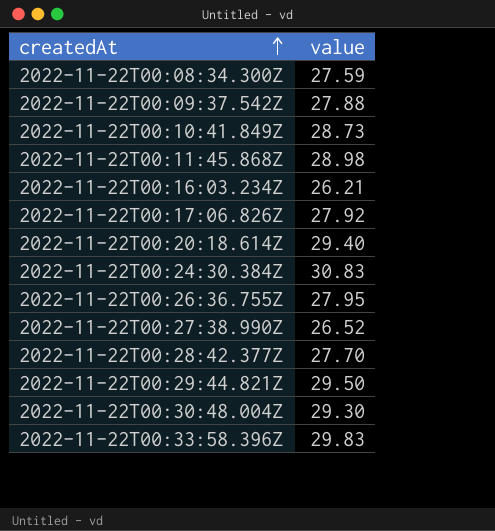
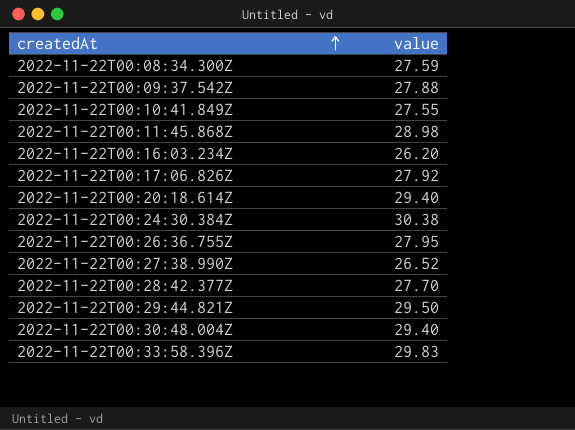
2022-11-22T00:10:41.849Z | value: 28.73 -> 27.55
2022-11-22T00:16:03.234Z | value: 26.21 -> 26.20
2022-11-22T00:24:30.384Z | value: 30.83 -> 30.38
2022-11-22T00:30:48.004Z | value: 29.30 -> 29.40

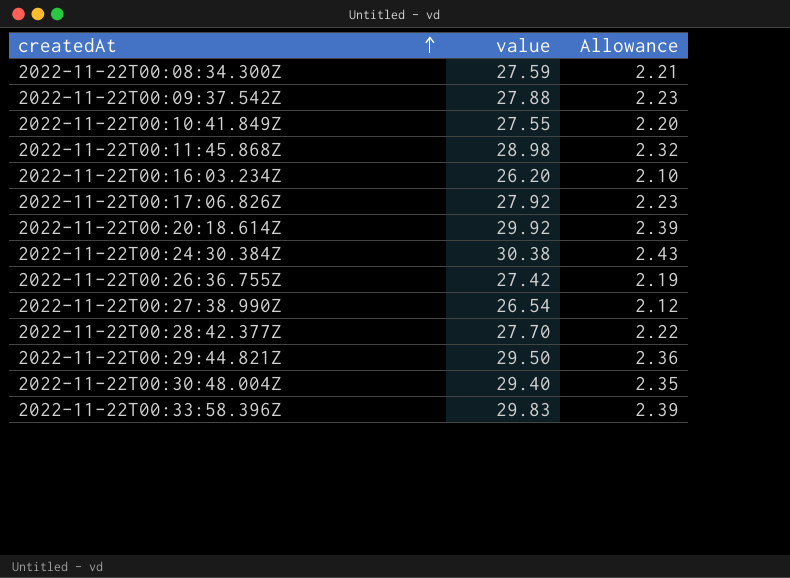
column Allowance | formula: none -> [value] * 0.08
2022-11-22T00:20:18.614Z | value: 29.40 -> 29.92
2022-11-22T00:26:36.755Z | value: 27.95 -> 27.42
2022-11-22T00:27:38.990Z | value: 26.52 -> 26.54

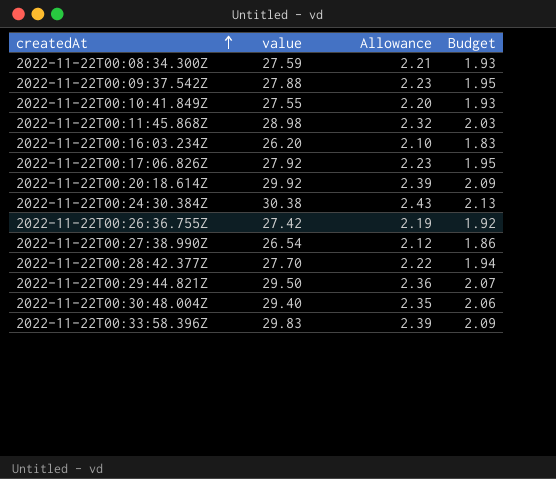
column Budget | formula: none -> [value] * 0.07

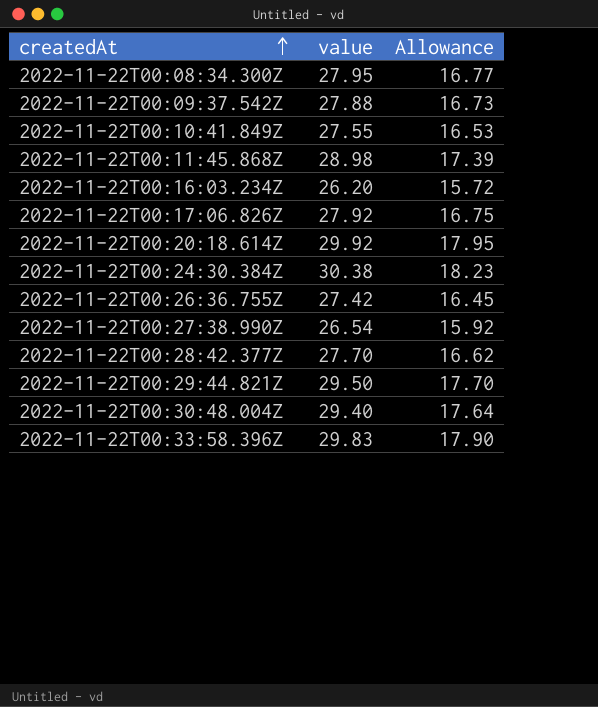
column Budget | formula: [value] * 0.07 -> none
column Allowance | formula: [value] * 0.08 -> [value] * 0.6
2022-11-22T00:08:34.300Z | value: 27.59 -> 27.95

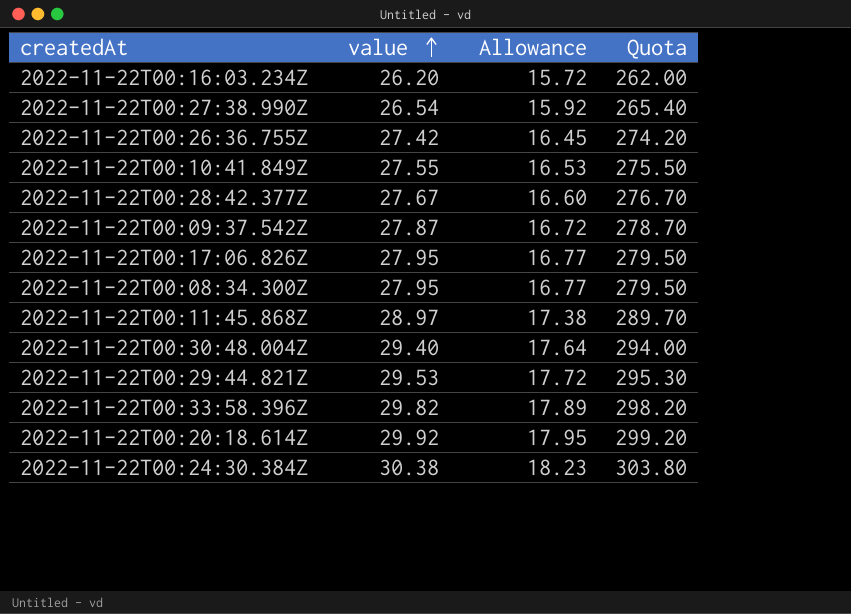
row order: createdAt ascending -> value ascending
column Quota | formula: none -> [value] * 10
2022-11-22T00:28:42.377Z | value: 27.70 -> 27.67
2022-11-22T00:28:42.377Z | Allowance: 16.62 -> 16.60
2022-11-22T00:09:37.542Z | value: 27.88 -> 27.87
2022-11-22T00:09:37.542Z | Allowance: 16.73 -> 16.72
2022-11-22T00:17:06.826Z | value: 27.92 -> 27.95
2022-11-22T00:17:06.826Z | Allowance: 16.75 -> 16.77
2022-11-22T00:11:45.868Z | value: 28.98 -> 28.97
2022-11-22T00:11:45.868Z | Allowance: 17.39 -> 17.38
2022-11-22T00:29:44.821Z | value: 29.50 -> 29.53
2022-11-22T00:29:44.821Z | Allowance: 17.70 -> 17.72
2022-11-22T00:33:58.396Z | value: 29.83 -> 29.82
2022-11-22T00:33:58.396Z | Allowance: 17.90 -> 17.89

